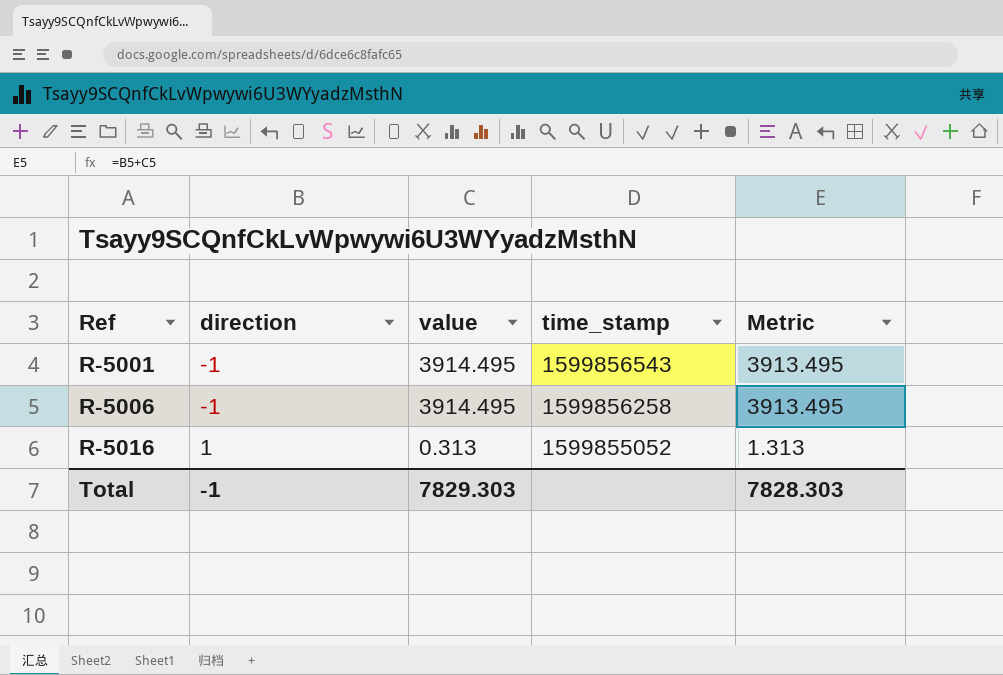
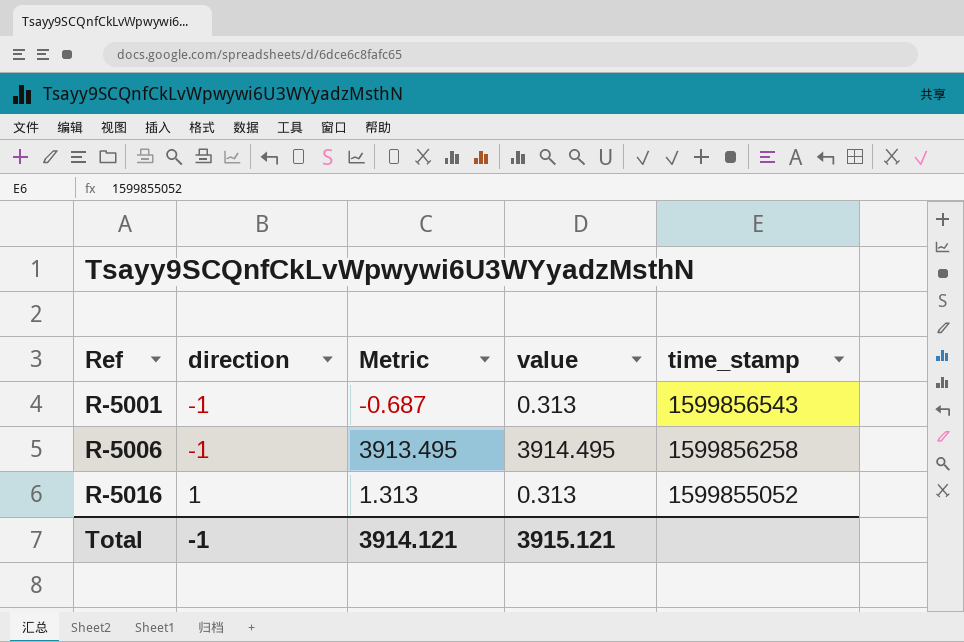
column Metric | position: 5 -> 3
R-5001 | Metric: 3913.495 -> -0.687
R-5001 | value: 3914.495 -> 0.313
Total | Metric: 7828.303 -> 3914.121
Total | value: 7829.303 -> 3915.121

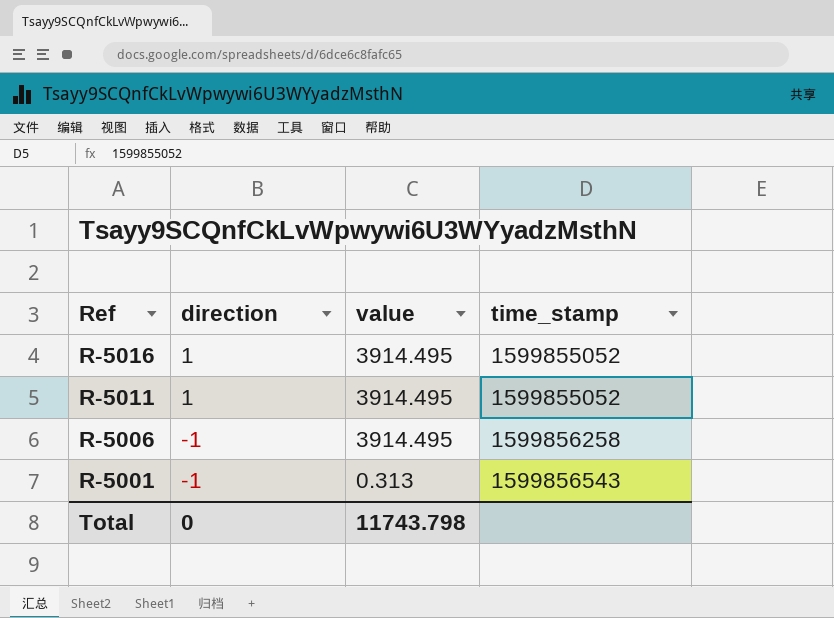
row order: Ref ascending -> Ref descending
column Metric | formula: [direction] + [value] -> none
R-5016 | value: 0.313 -> 3914.495
row R-5011: none -> 1 | 3914.495 | 1599855052
Total | direction: -1 -> 0
Total | value: 3915.121 -> 11743.798

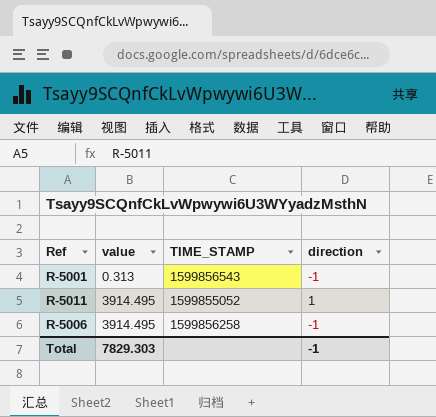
row order: Ref descending -> value ascending
column name: time_stamp -> TIME_STAMP
column direction | position: 2 -> 4
row R-5016: 1 | 3914.495 | 1599855052 -> none
Total | value: 11743.798 -> 7829.303
Total | direction: 0 -> -1

